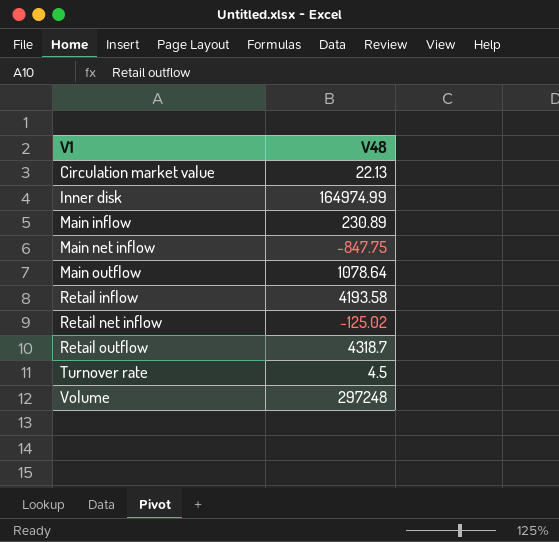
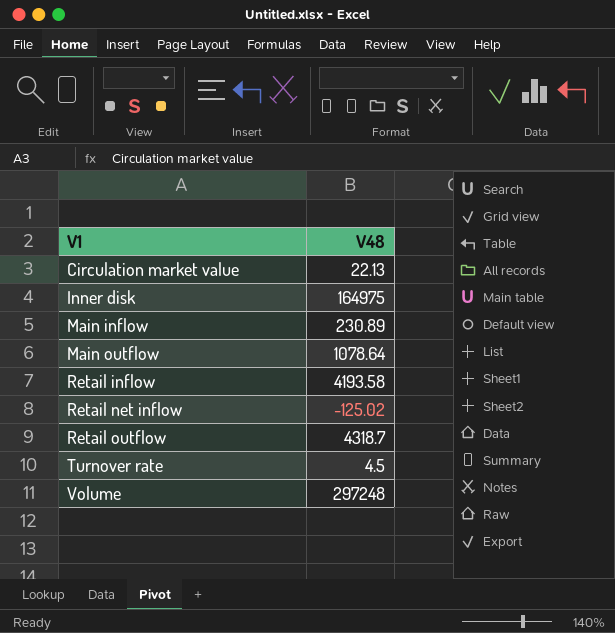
row Main net inflow: -847.75 -> none
Inner disk | V48: 164974.99 -> 164975

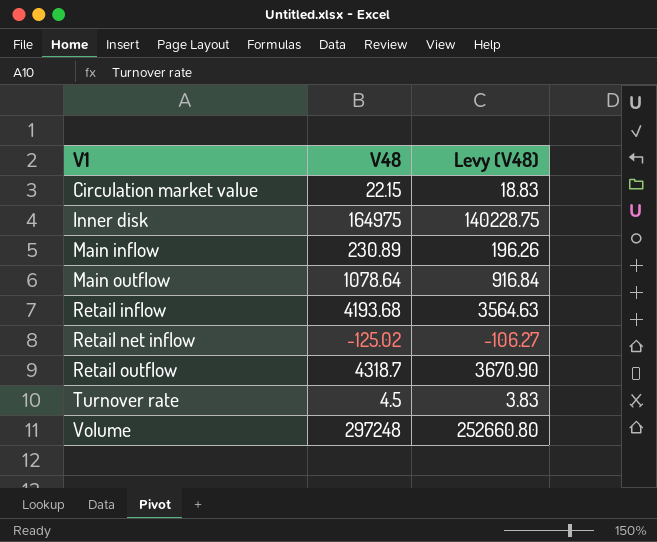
column Levy (V48) | formula: none -> [V48] * 0.85
Circulation market value | V48: 22.13 -> 22.15
Retail inflow | V48: 4193.58 -> 4193.68

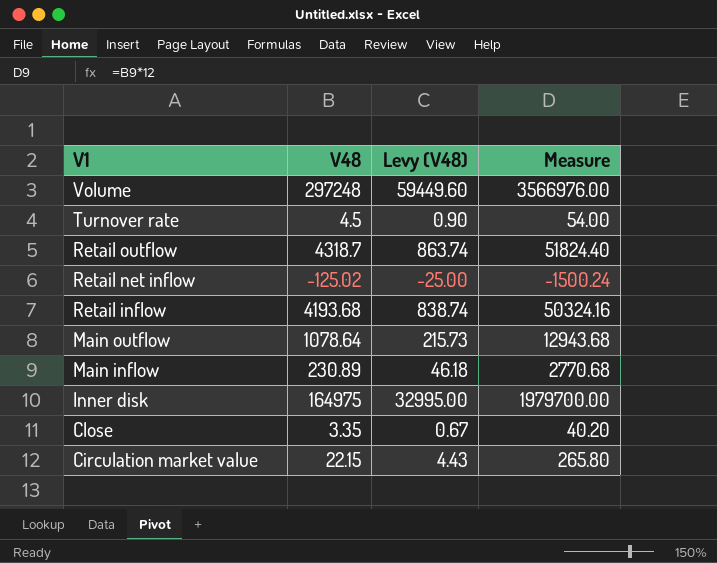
row order: V1 ascending -> V1 descending
column Levy (V48) | formula: [V48] * 0.85 -> [V48] * 0.2
column Measure | formula: none -> [V48] * 12
row Close: none -> 3.35 | 0.67 | 40.20

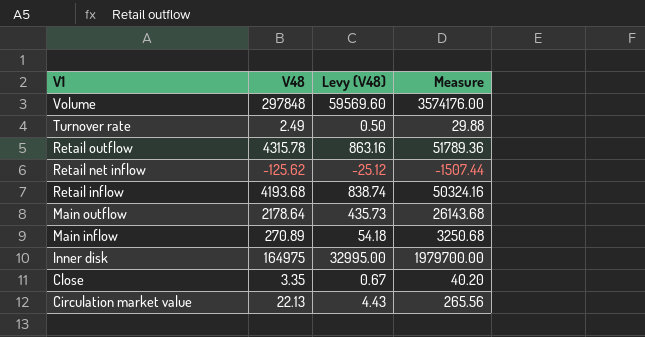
Volume | V48: 297248 -> 297848
Volume | Levy (V48): 59449.60 -> 59569.60
Volume | Measure: 3566976.00 -> 3574176.00
Turnover rate | V48: 4.5 -> 2.49
Turnover rate | Levy (V48): 0.90 -> 0.50
Turnover rate | Measure: 54.00 -> 29.88
Retail outflow | V48: 4318.7 -> 4315.78
Retail outflow | Levy (V48): 863.74 -> 863.16
Retail outflow | Measure: 51824.40 -> 51789.36
Retail net inflow | V48: -125.02 -> -125.62
Retail net inflow | Levy (V48): -25.00 -> -25.12
Retail net inflow | Measure: -1500.24 -> -1507.44
Main outflow | V48: 1078.64 -> 2178.64
Main outflow | Levy (V48): 215.73 -> 435.73
Main outflow | Measure: 12943.68 -> 26143.68
Main inflow | V48: 230.89 -> 270.89
Main inflow | Levy (V48): 46.18 -> 54.18
Main inflow | Measure: 2770.68 -> 3250.68
Circulation market value | V48: 22.15 -> 22.13
Circulation market value | Measure: 265.80 -> 265.56

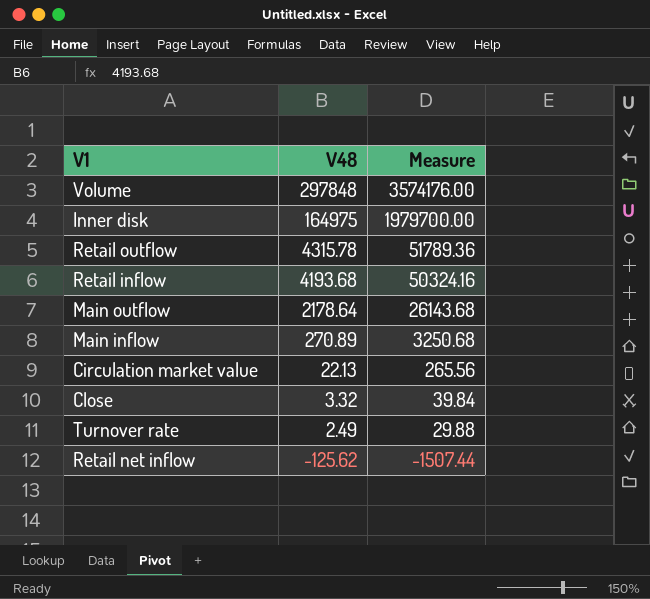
row order: V1 descending -> V48 descending
column Levy (V48) | formula: [V48] * 0.2 -> none
Close | V48: 3.35 -> 3.32
Close | Measure: 40.20 -> 39.84

